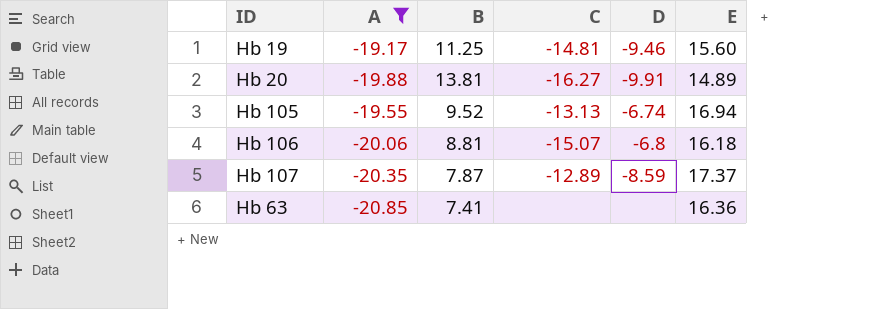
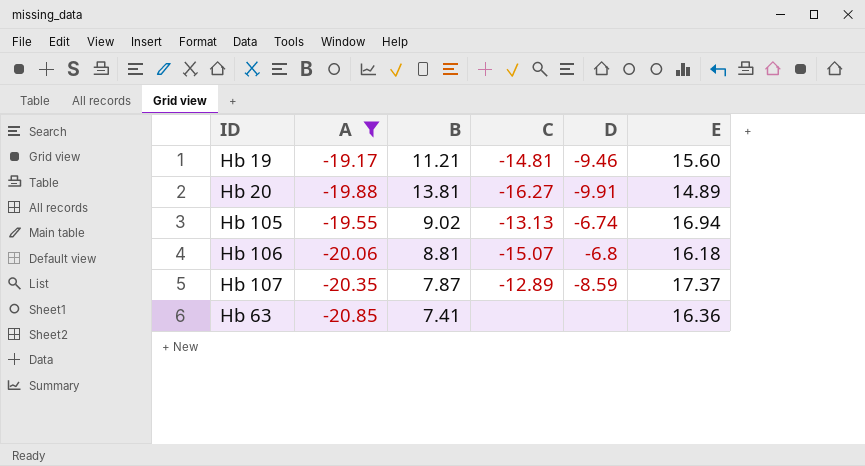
Hb 19 | B: 11.25 -> 11.21
Hb 105 | B: 9.52 -> 9.02

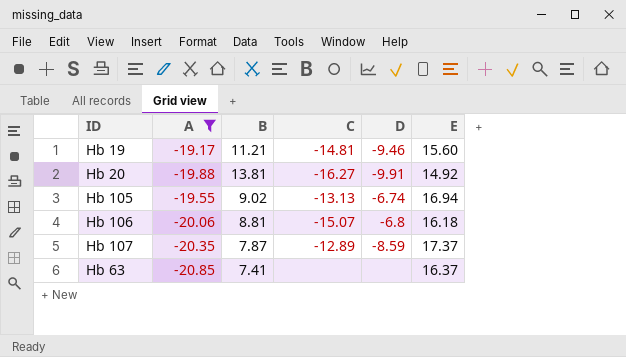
Hb 20 | E: 14.89 -> 14.92
Hb 63 | E: 16.36 -> 16.37

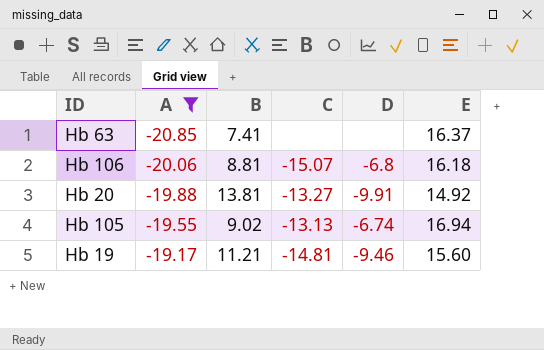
row order: none -> A ascending
row Hb 107: -20.35 | 7.87 | -12.89 | -8.59 | 17.37 -> none
Hb 20 | C: -16.27 -> -13.27

